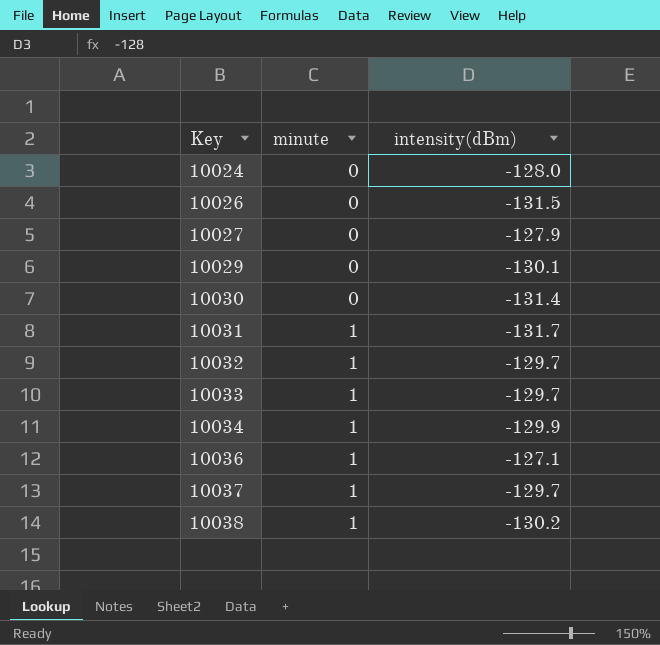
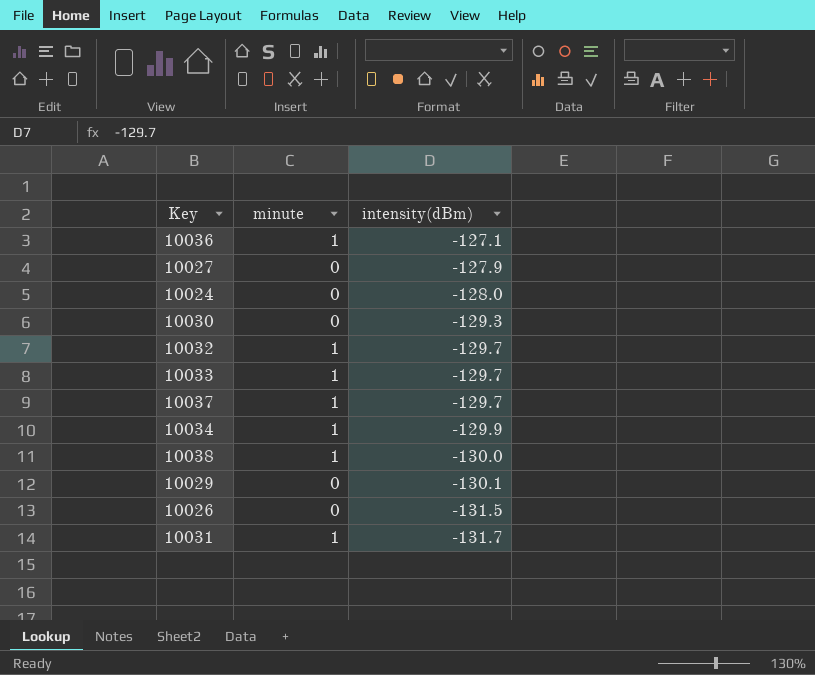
row order: Key ascending -> intensity(dBm) descending
10030 | intensity(dBm): -131.4 -> -129.3
10038 | intensity(dBm): -130.2 -> -130.0

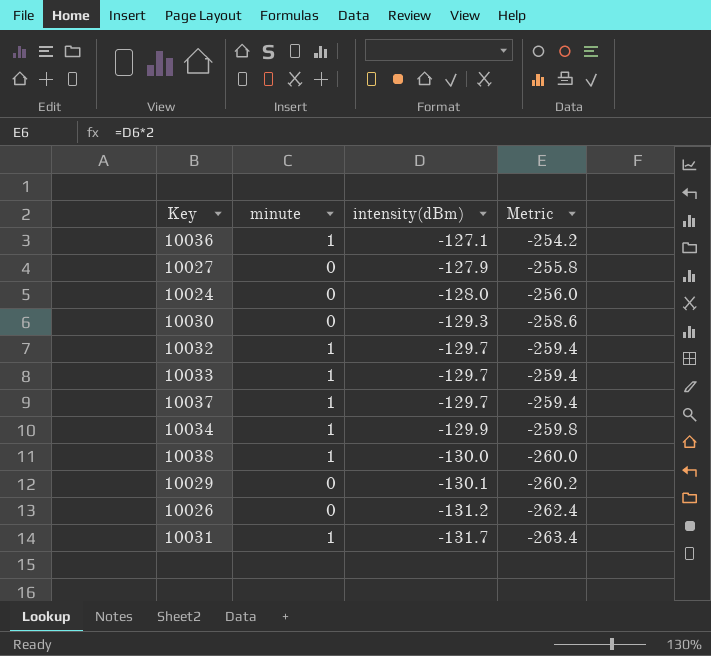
column Metric | formula: none -> [intensity(dBm)] * 2
10026 | intensity(dBm): -131.5 -> -131.2

